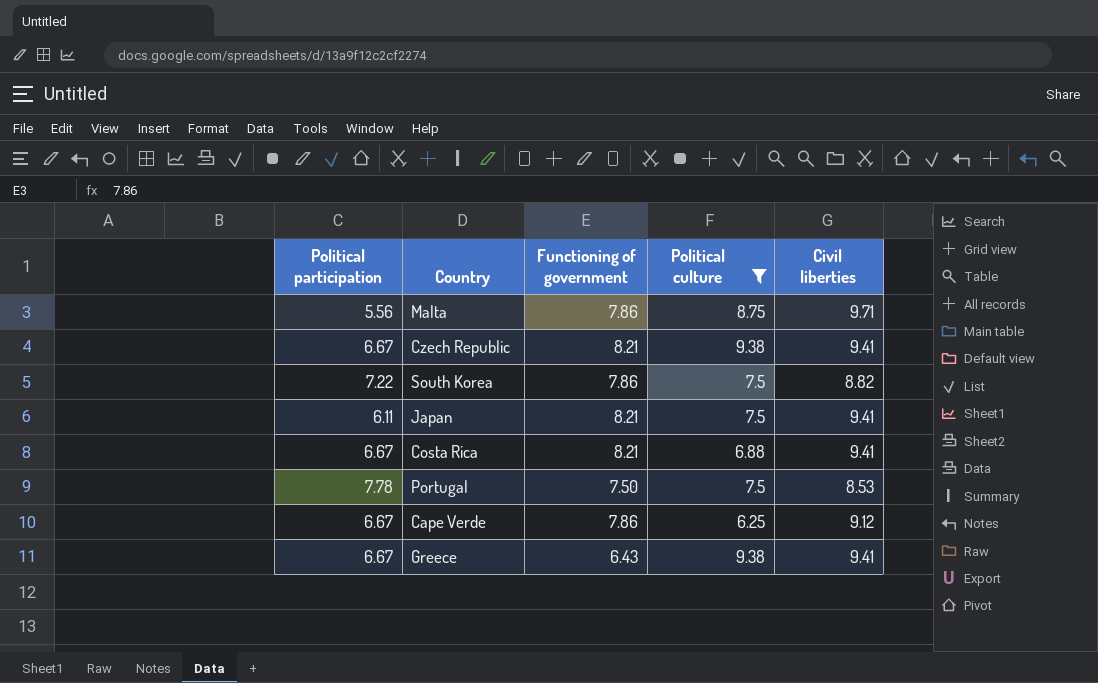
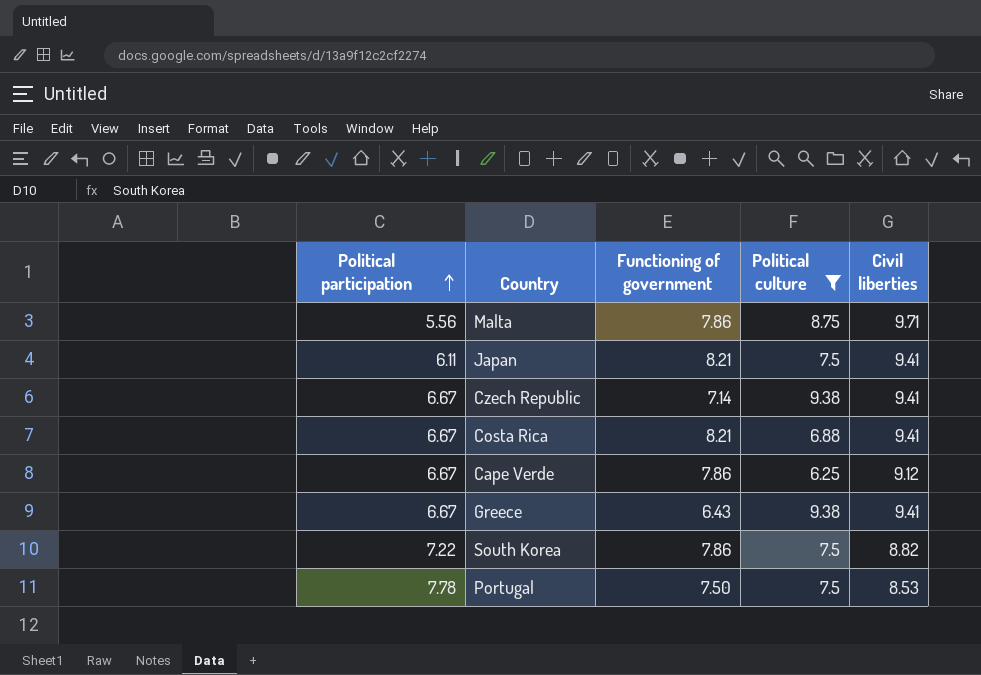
row order: none -> Political participation ascending
Czech Republic | Functioning of government: 8.21 -> 7.14

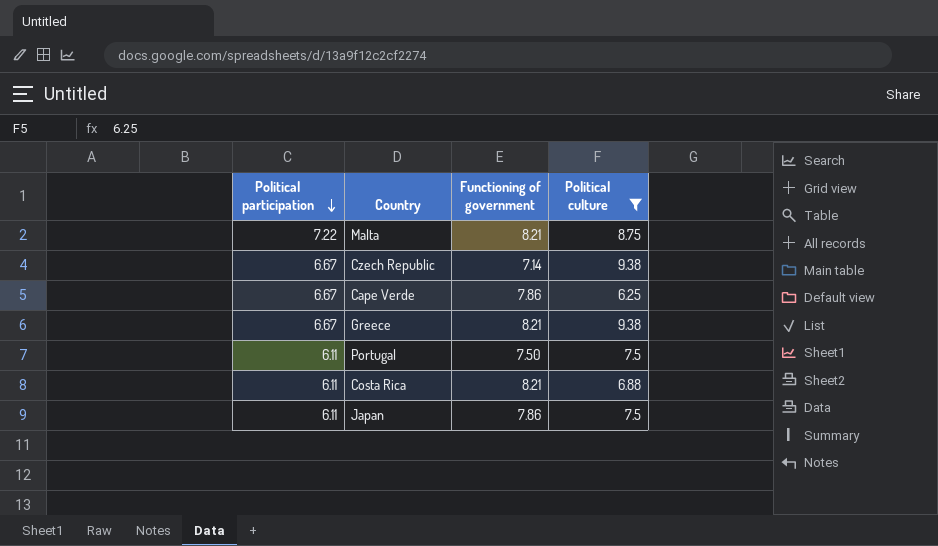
row order: Political participation ascending -> Political participation descending
column Civil liberties | position: 5 -> none
row South Korea: 7.22 | 7.86 | 7.5 | 8.82 -> none
Malta | Political participation: 5.56 -> 7.22
Malta | Functioning of government: 7.86 -> 8.21
Greece | Functioning of government: 6.43 -> 8.21
Portugal | Political participation: 7.78 -> 6.11
Costa Rica | Political participation: 6.67 -> 6.11
Japan | Functioning of government: 8.21 -> 7.86

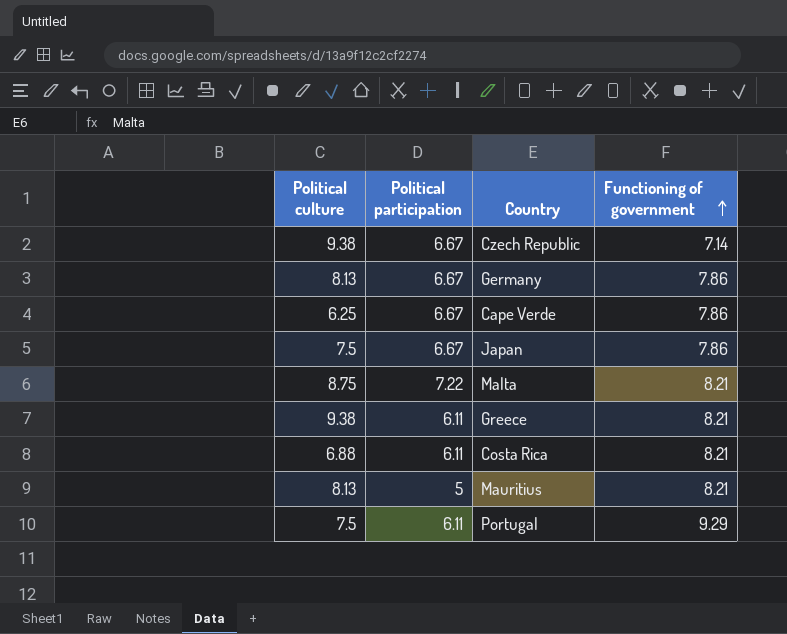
filter: Political culture != 8.13 -> none
row order: Political participation descending -> Functioning of government ascending
column Political culture | position: 4 -> 1
Japan | Political participation: 6.11 -> 6.67
Greece | Political participation: 6.67 -> 6.11
Portugal | Functioning of government: 7.50 -> 9.29

